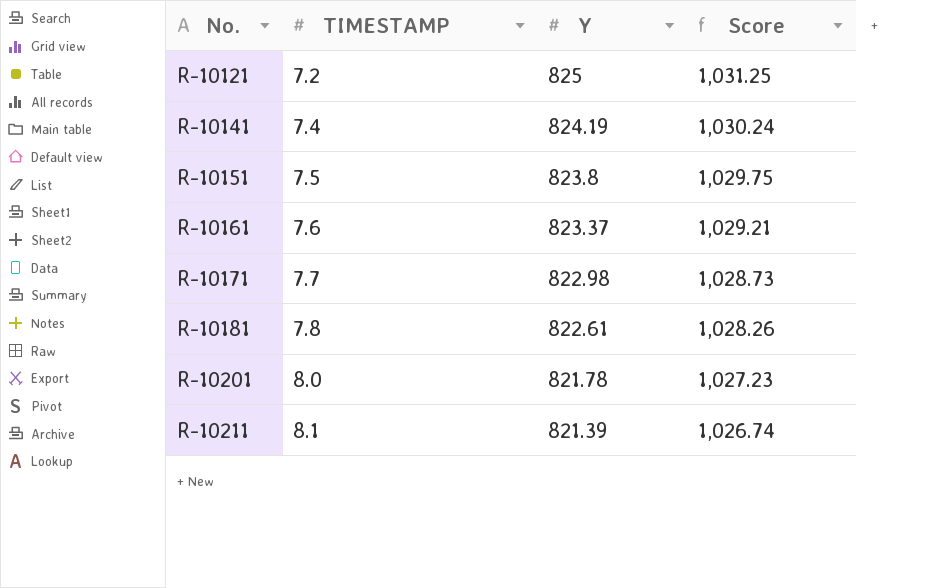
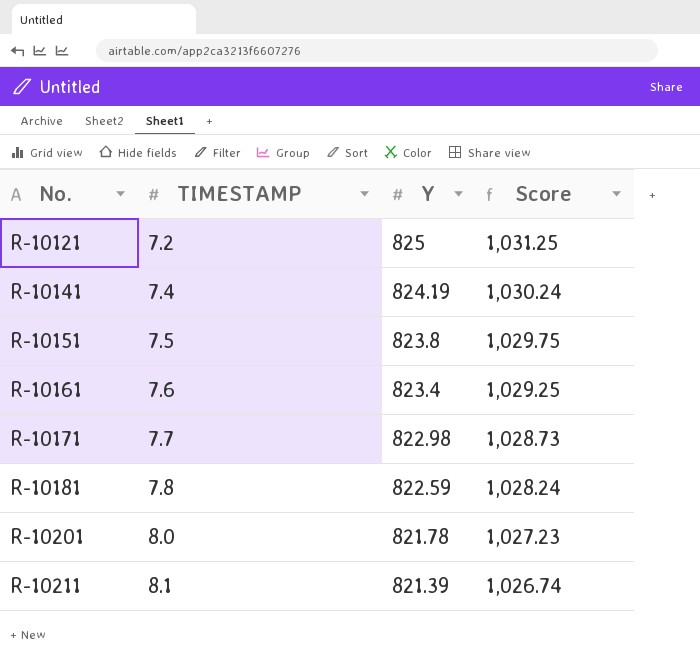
R-10161 | Y: 823.37 -> 823.4
R-10161 | Score: 1,029.21 -> 1,029.25
R-10181 | Y: 822.61 -> 822.59
R-10181 | Score: 1,028.26 -> 1,028.24

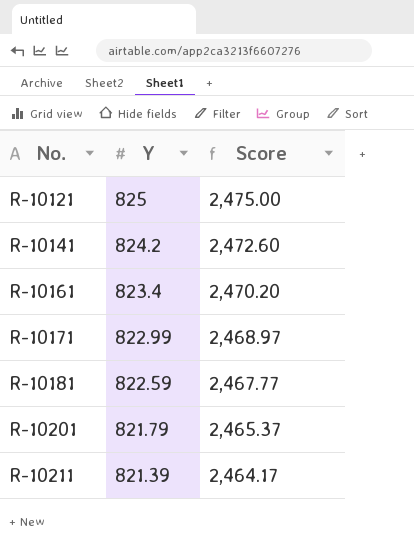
column TIMESTAMP | position: 2 -> none
column Score | formula: [Y] * 1.25 -> [Y] * 3
row R-10151: 7.5 | 823.8 | 1,029.75 -> none
R-10141 | Y: 824.19 -> 824.2
R-10171 | Y: 822.98 -> 822.99
R-10201 | Y: 821.78 -> 821.79

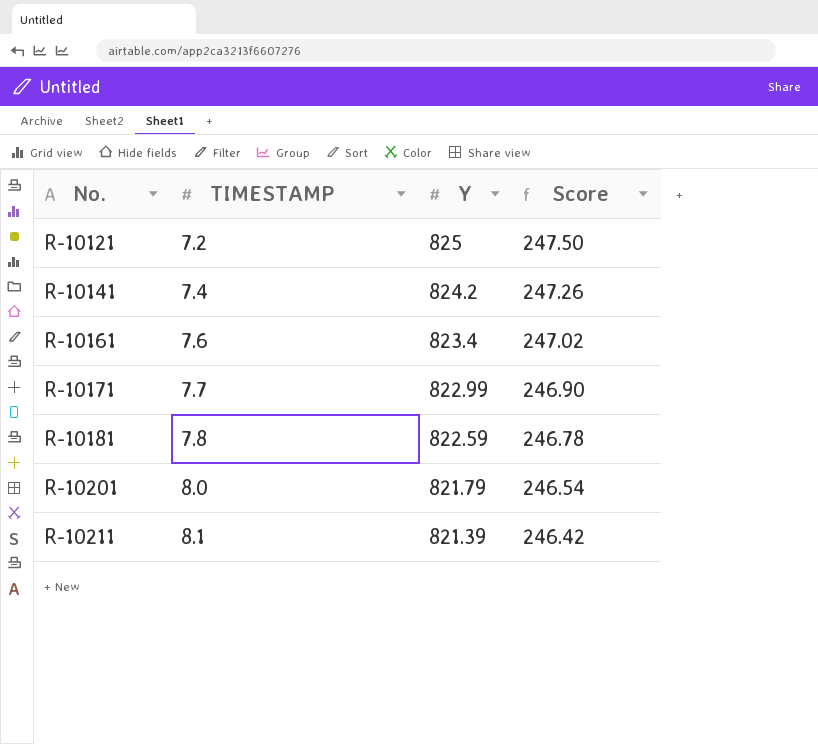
column TIMESTAMP | position: none -> 2
column Score | formula: [Y] * 3 -> [Y] * 0.3

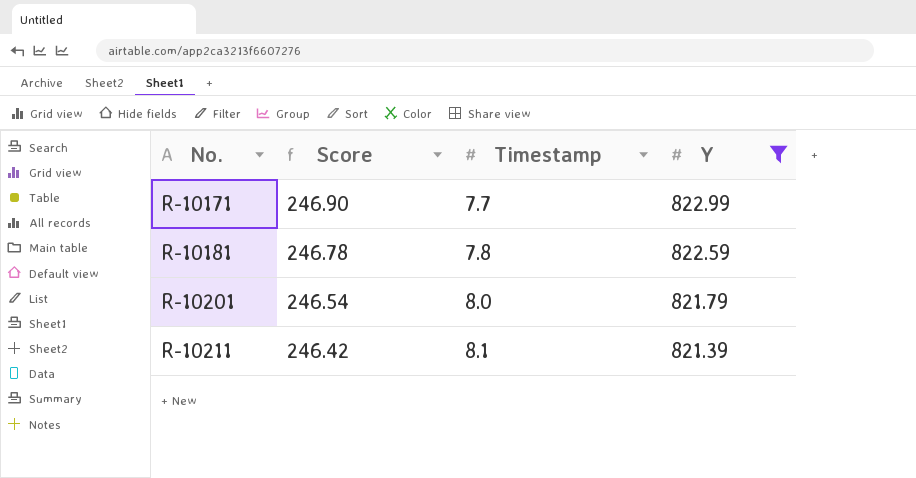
filter: none -> Y <= 822.99
column Score | position: 4 -> 2
column name: TIMESTAMP -> Timestamp

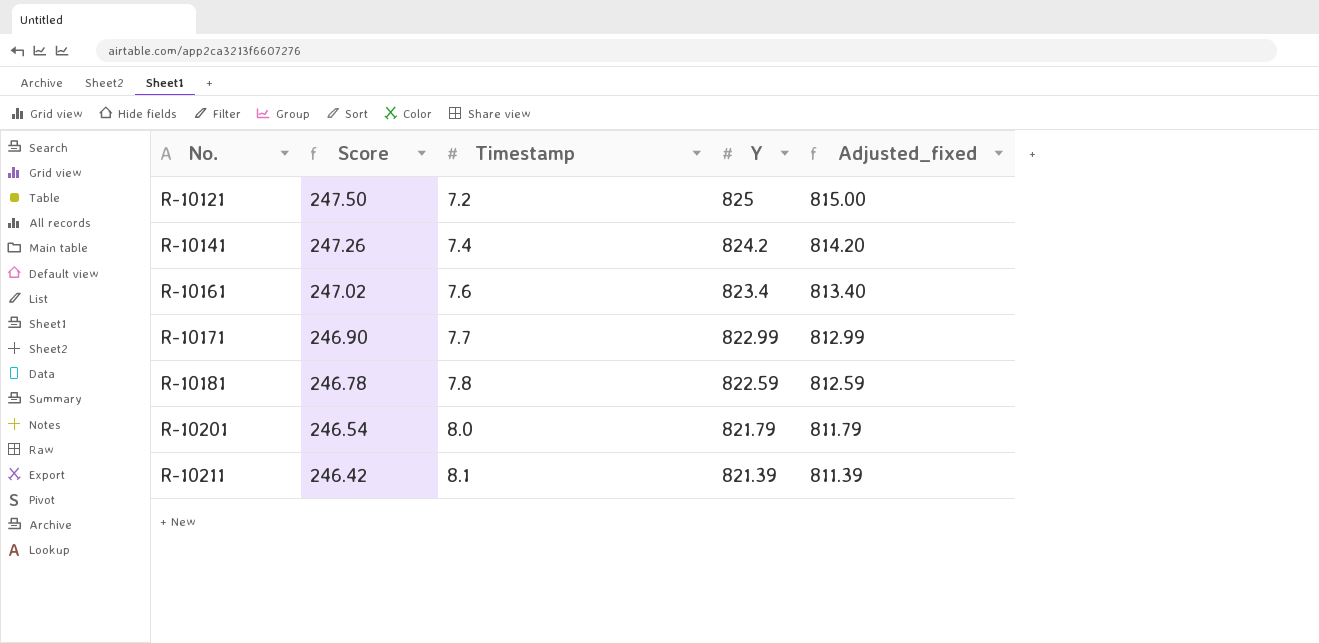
filter: Y <= 822.99 -> none
column Adjusted_fixed | formula: none -> [Y] - 10

